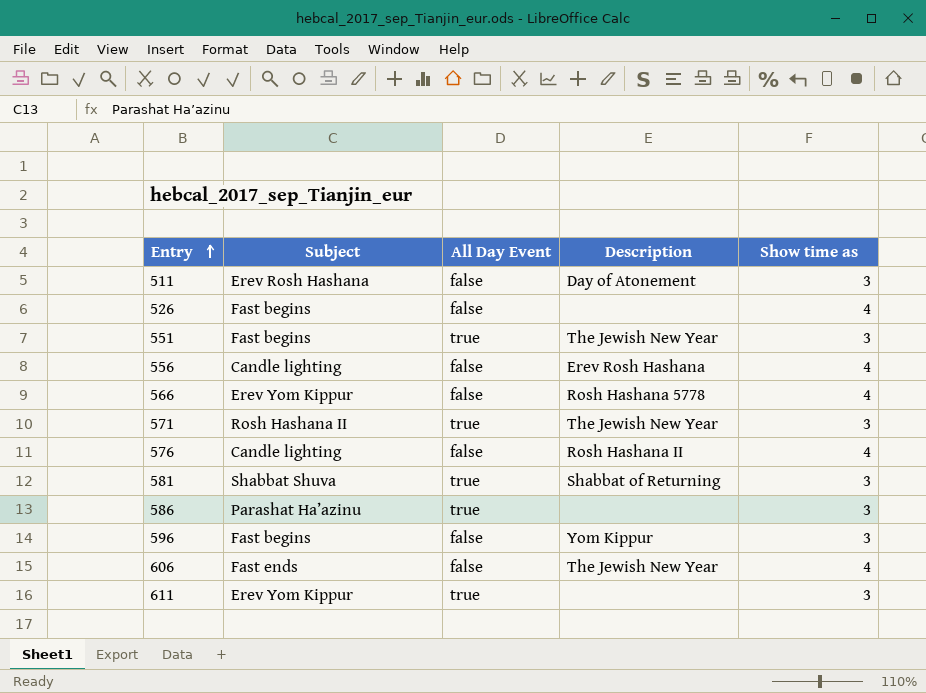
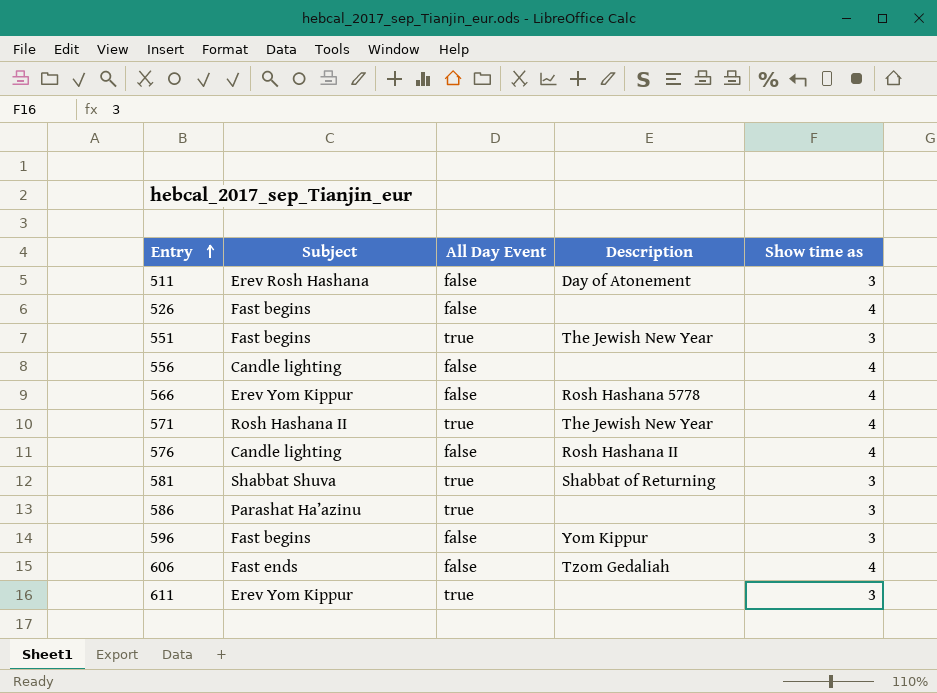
556 | Description: Erev Rosh Hashana -> none
571 | Show time as: 3 -> 4
606 | Description: The Jewish New Year -> Tzom Gedaliah

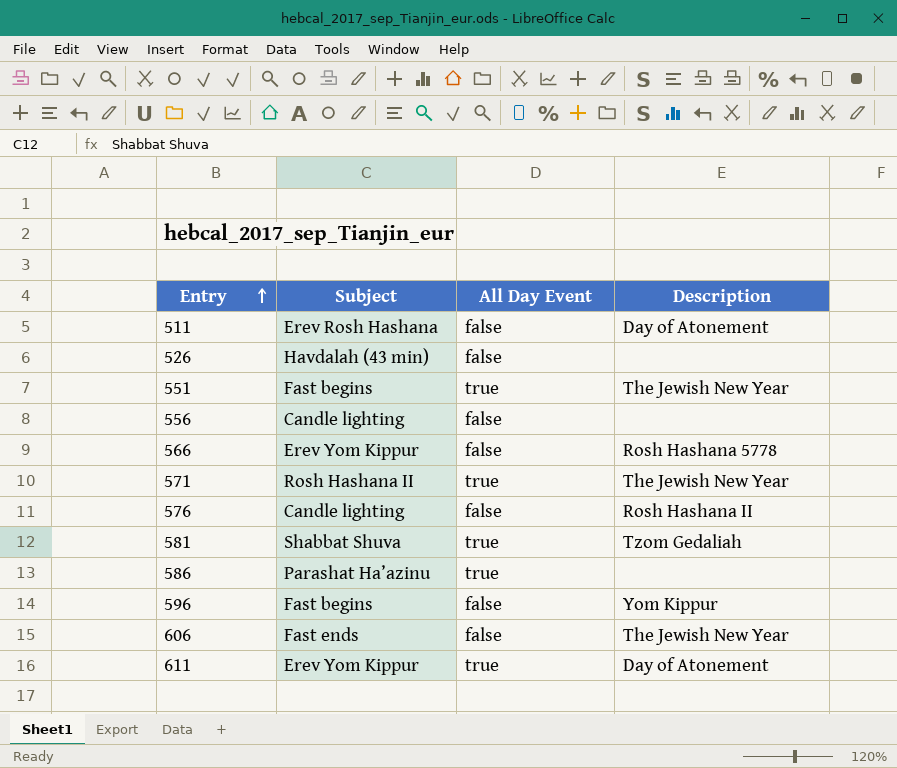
column Show time as | position: 5 -> none
526 | Subject: Fast begins -> Havdalah (43 min)
581 | Description: Shabbat of Returning -> Tzom Gedaliah
606 | Description: Tzom Gedaliah -> The Jewish New Year
611 | Description: none -> Day of Atonement

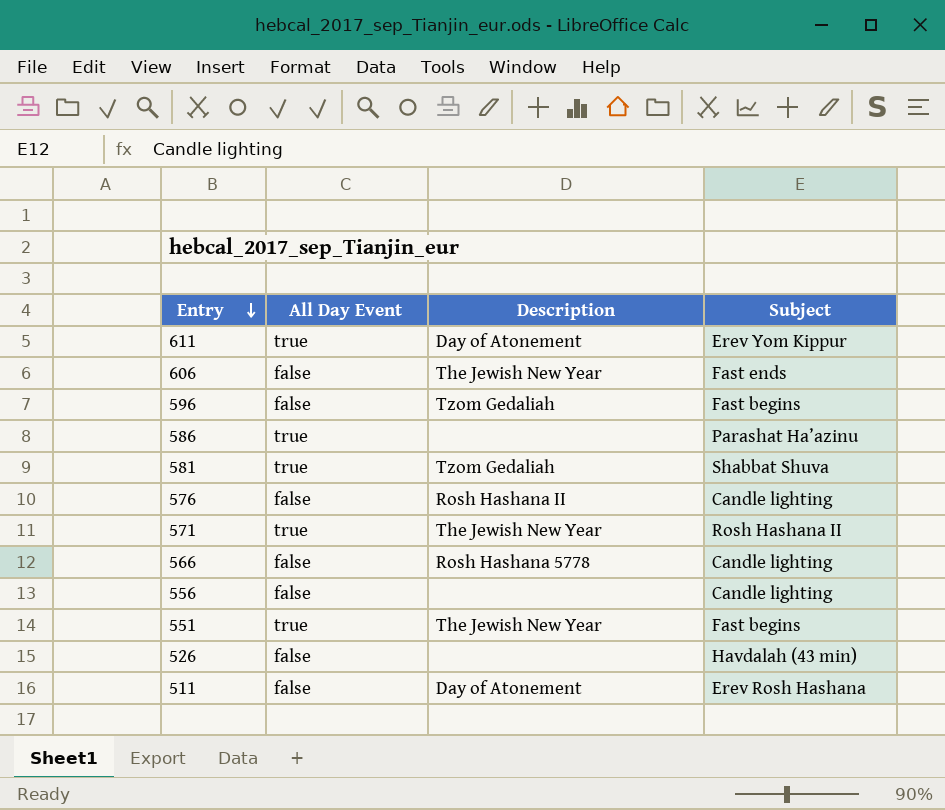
row order: Entry ascending -> Entry descending
column Subject | position: 2 -> 4
596 | Description: Yom Kippur -> Tzom Gedaliah
566 | Subject: Erev Yom Kippur -> Candle lighting

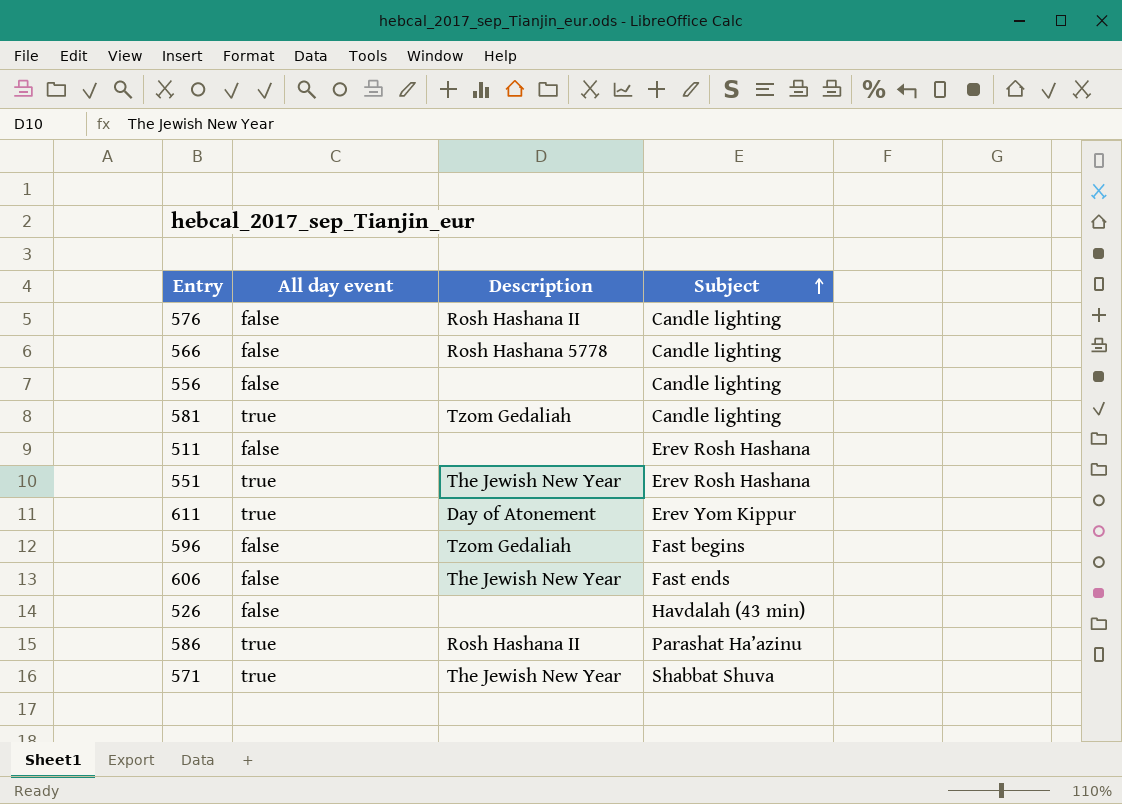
row order: Entry descending -> Subject ascending
column name: All Day Event -> All day event
581 | Subject: Shabbat Shuva -> Candle lighting
511 | Description: Day of Atonement -> none
551 | Subject: Fast begins -> Erev Rosh Hashana
586 | Description: none -> Rosh Hashana II
571 | Subject: Rosh Hashana II -> Shabbat Shuva

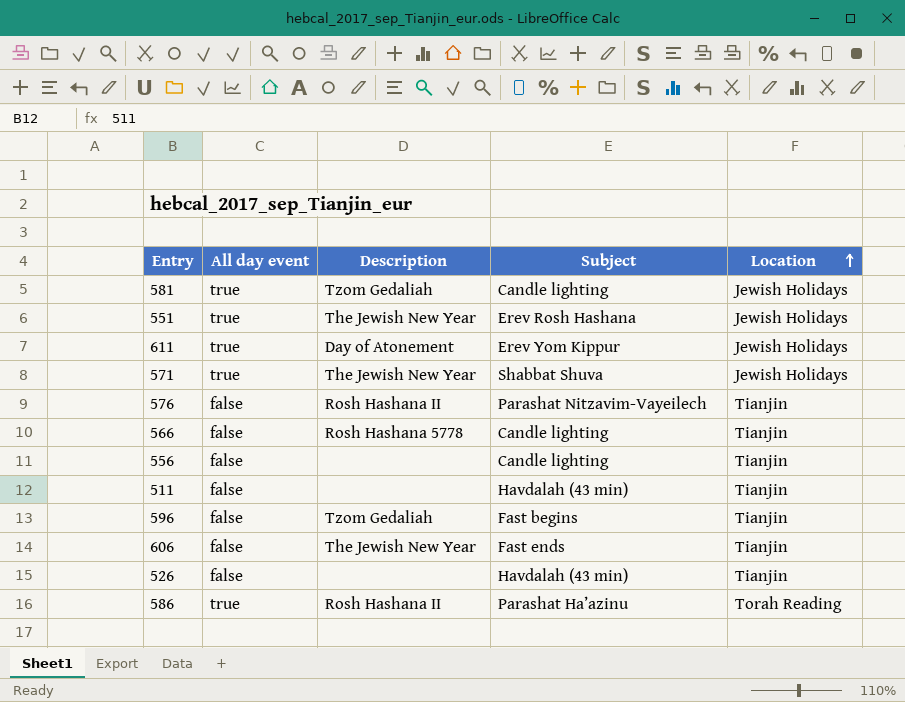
row order: Subject ascending -> Location ascending
column Location | position: none -> 5
576 | Subject: Candle lighting -> Parashat Nitzavim-Vayeilech
511 | Subject: Erev Rosh Hashana -> Havdalah (43 min)

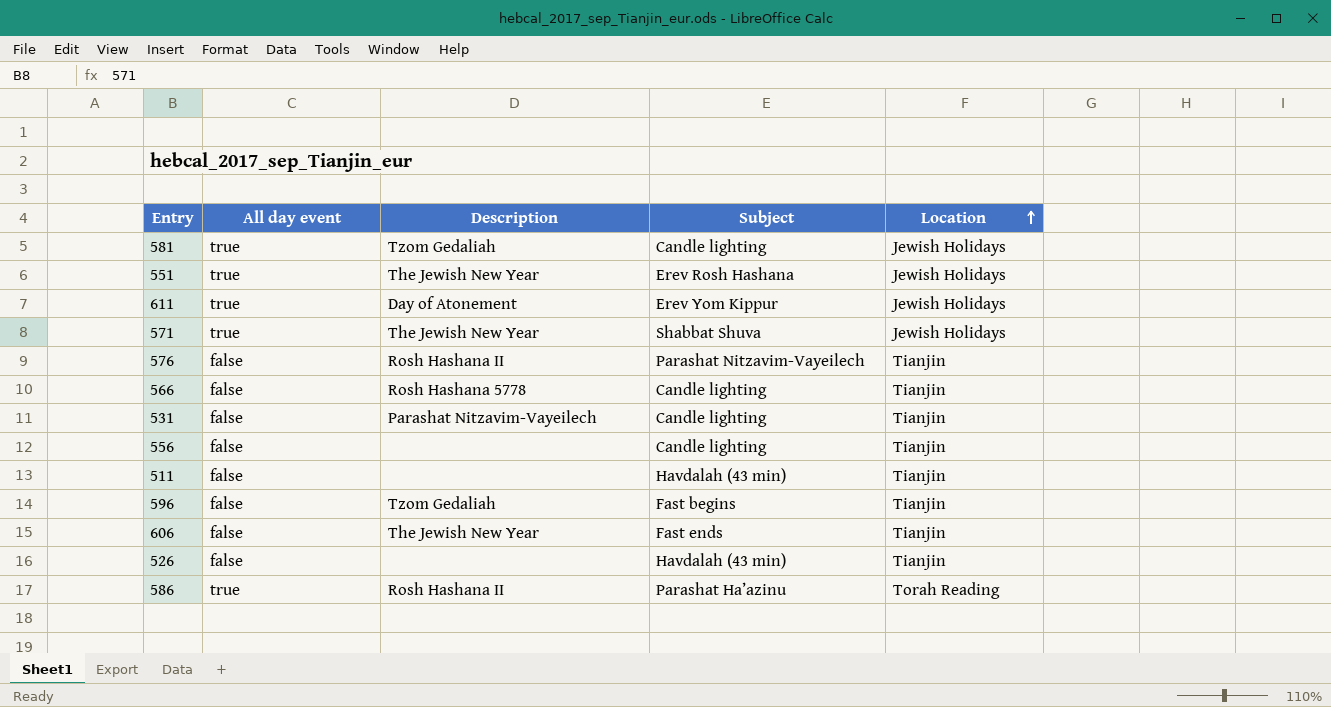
row 531: none -> false | Parashat Nitzavim-Vayeilech | Candle lighting | Tianjin

